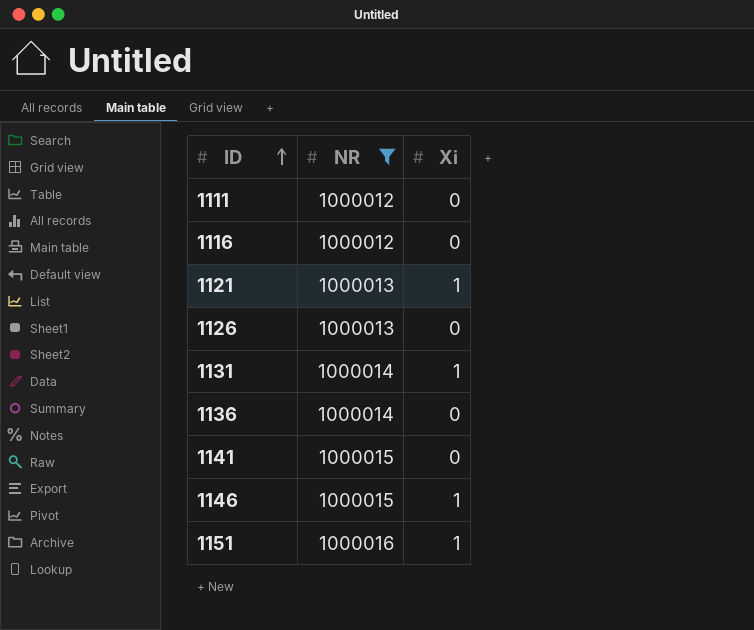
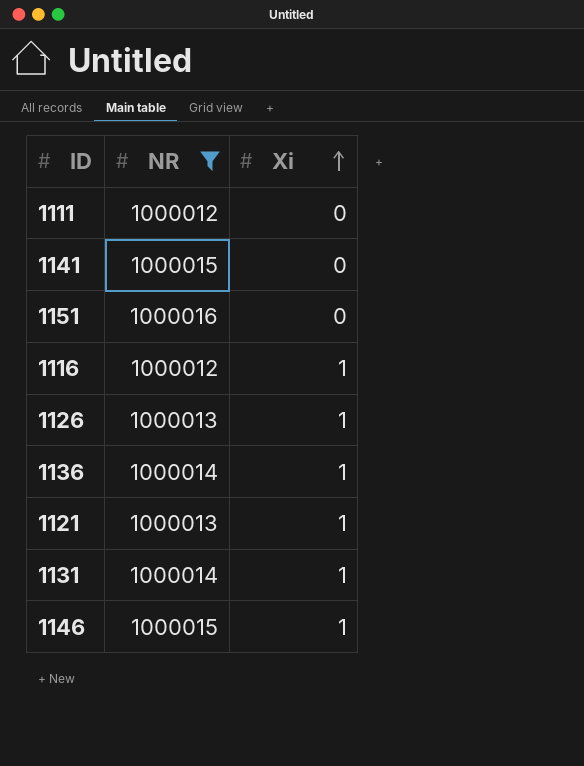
row order: ID ascending -> Xi ascending
1151 | Xi: 1 -> 0
1116 | Xi: 0 -> 1
1126 | Xi: 0 -> 1
1136 | Xi: 0 -> 1

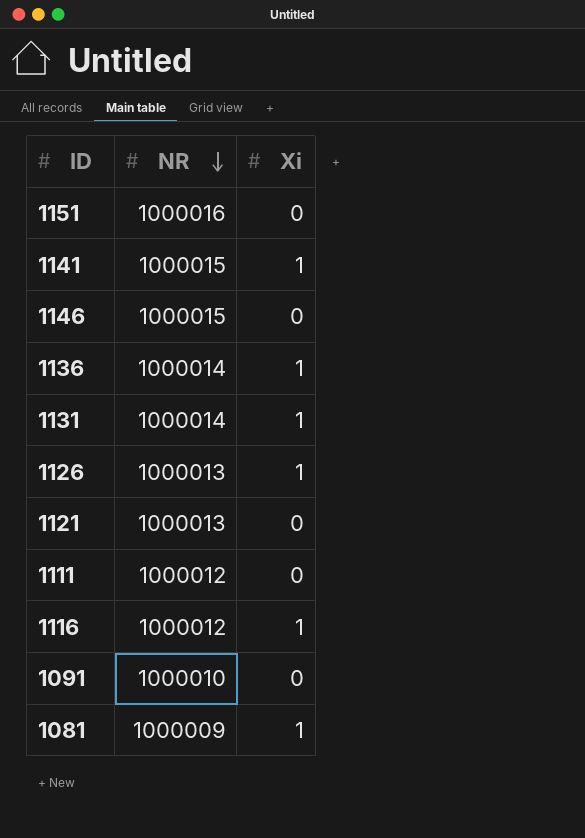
filter: NR >= 1000012 -> none
row order: Xi ascending -> NR descending
1141 | Xi: 0 -> 1
1146 | Xi: 1 -> 0
1121 | Xi: 1 -> 0

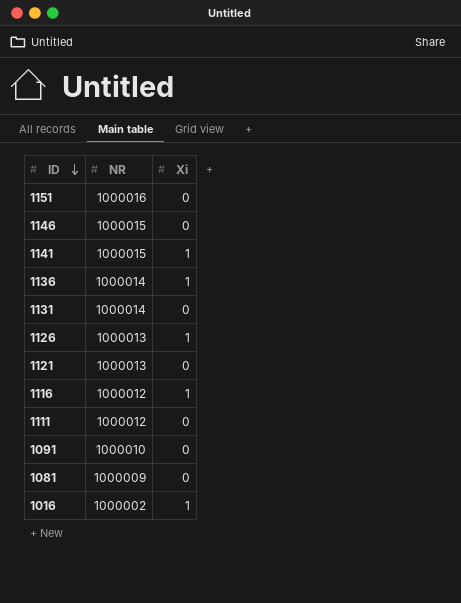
row order: NR descending -> ID descending
1131 | Xi: 1 -> 0
1081 | Xi: 1 -> 0
row 1016: none -> 1000002 | 1

